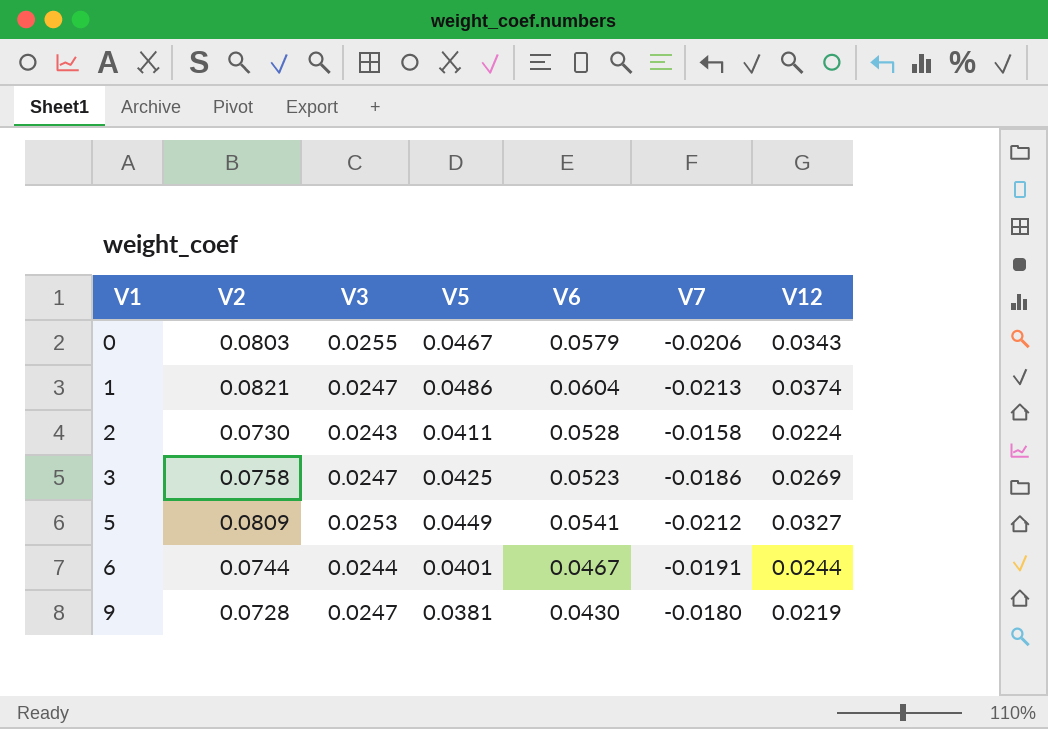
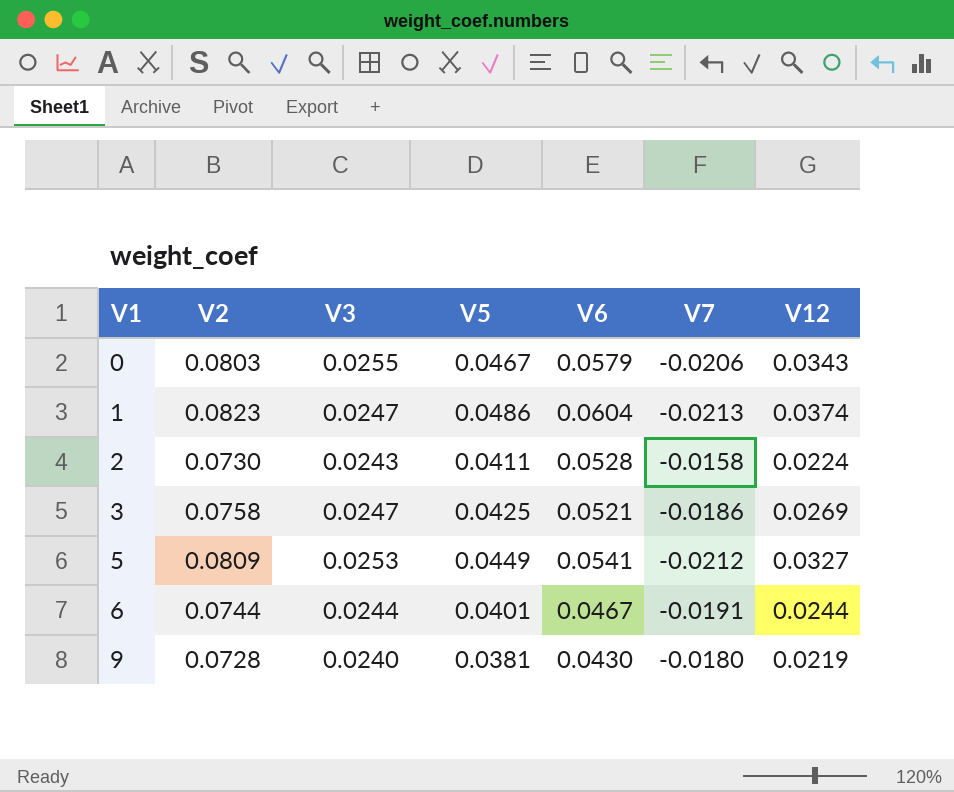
1 | V2: 0.0821 -> 0.0823
3 | V6: 0.0523 -> 0.0521
9 | V3: 0.0247 -> 0.0240

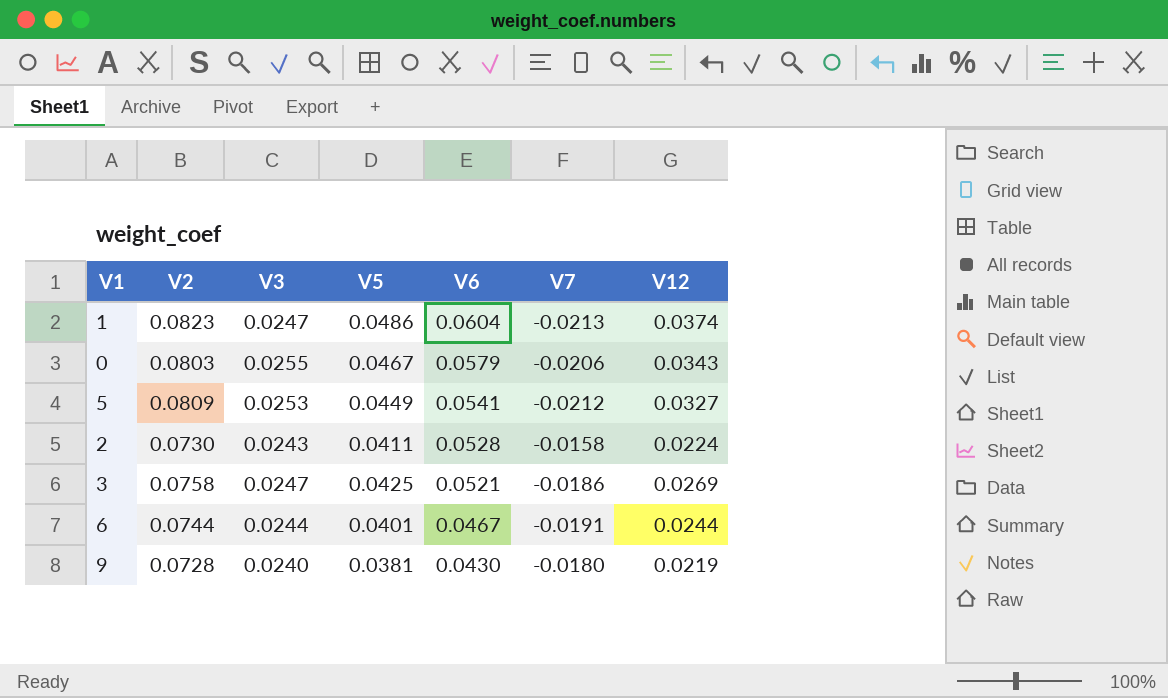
row order: V1 ascending -> V6 descending

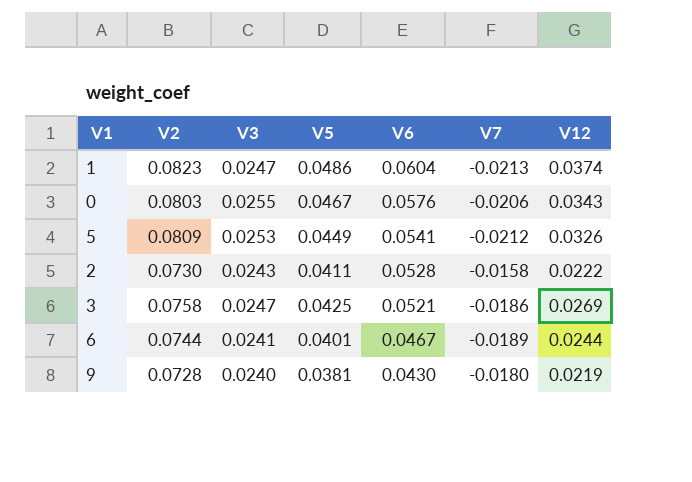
0 | V6: 0.0579 -> 0.0576
5 | V12: 0.0327 -> 0.0326
2 | V12: 0.0224 -> 0.0222
6 | V3: 0.0244 -> 0.0241
6 | V7: -0.0191 -> -0.0189

